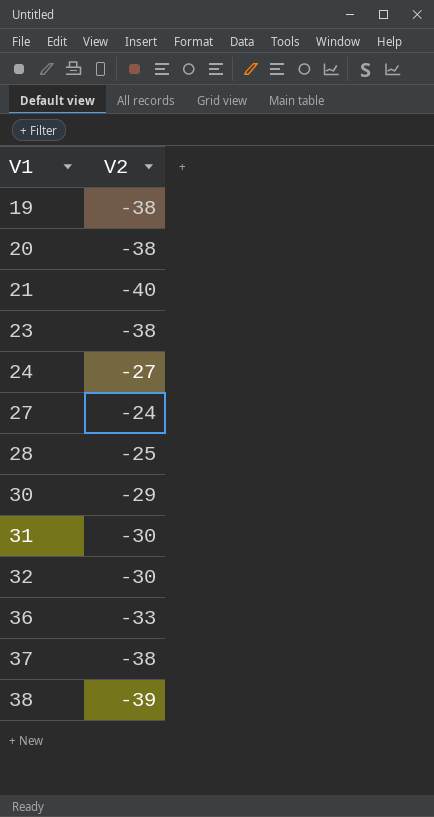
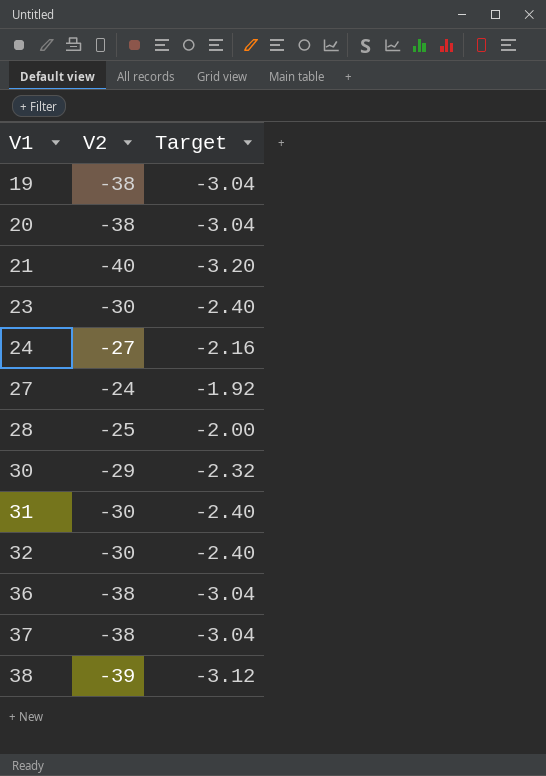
column Target | formula: none -> [V2] * 0.08
23 | V2: -38 -> -30
36 | V2: -33 -> -38

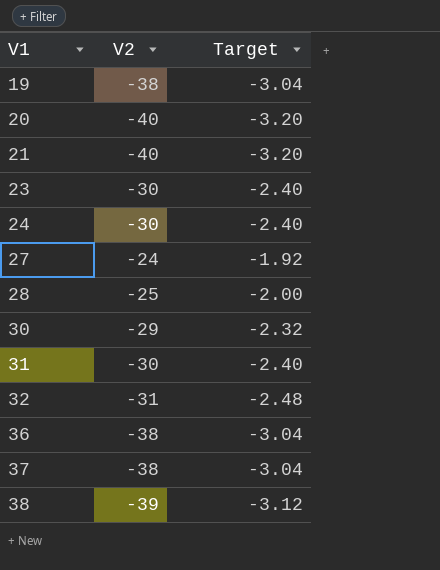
20 | V2: -38 -> -40
20 | Target: -3.04 -> -3.20
24 | V2: -27 -> -30
24 | Target: -2.16 -> -2.40
32 | V2: -30 -> -31
32 | Target: -2.40 -> -2.48

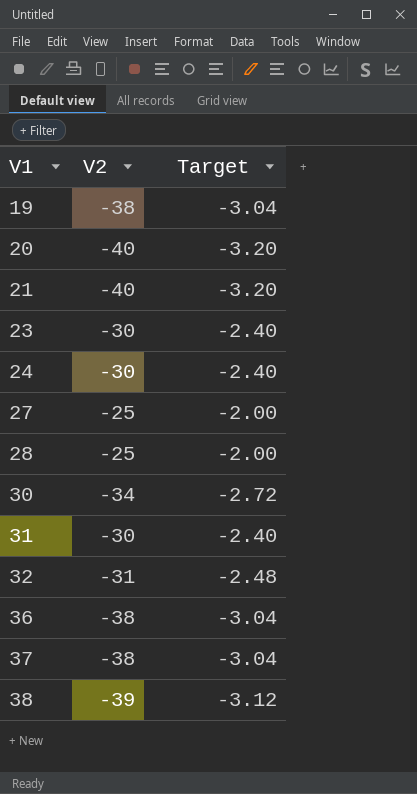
27 | V2: -24 -> -25
27 | Target: -1.92 -> -2.00
30 | V2: -29 -> -34
30 | Target: -2.32 -> -2.72

